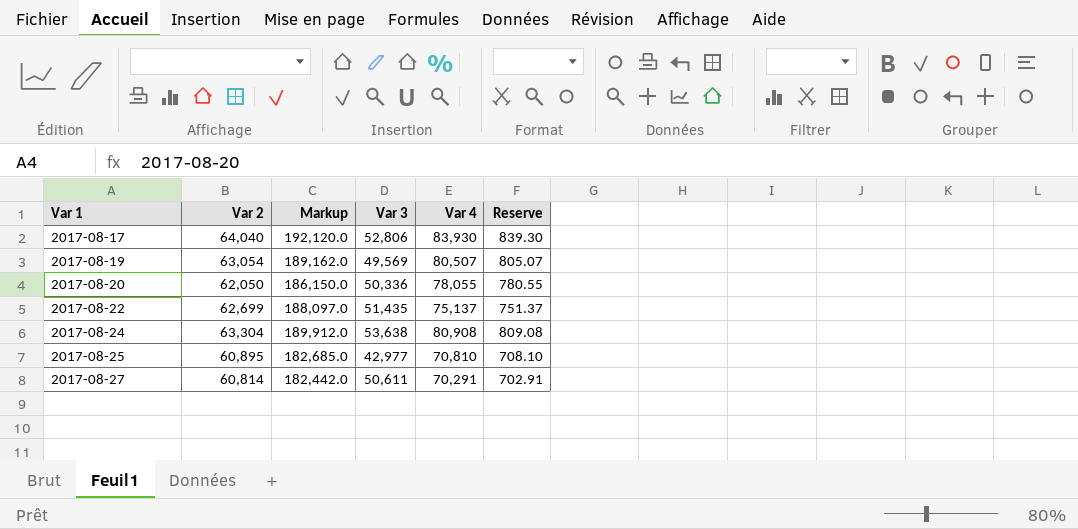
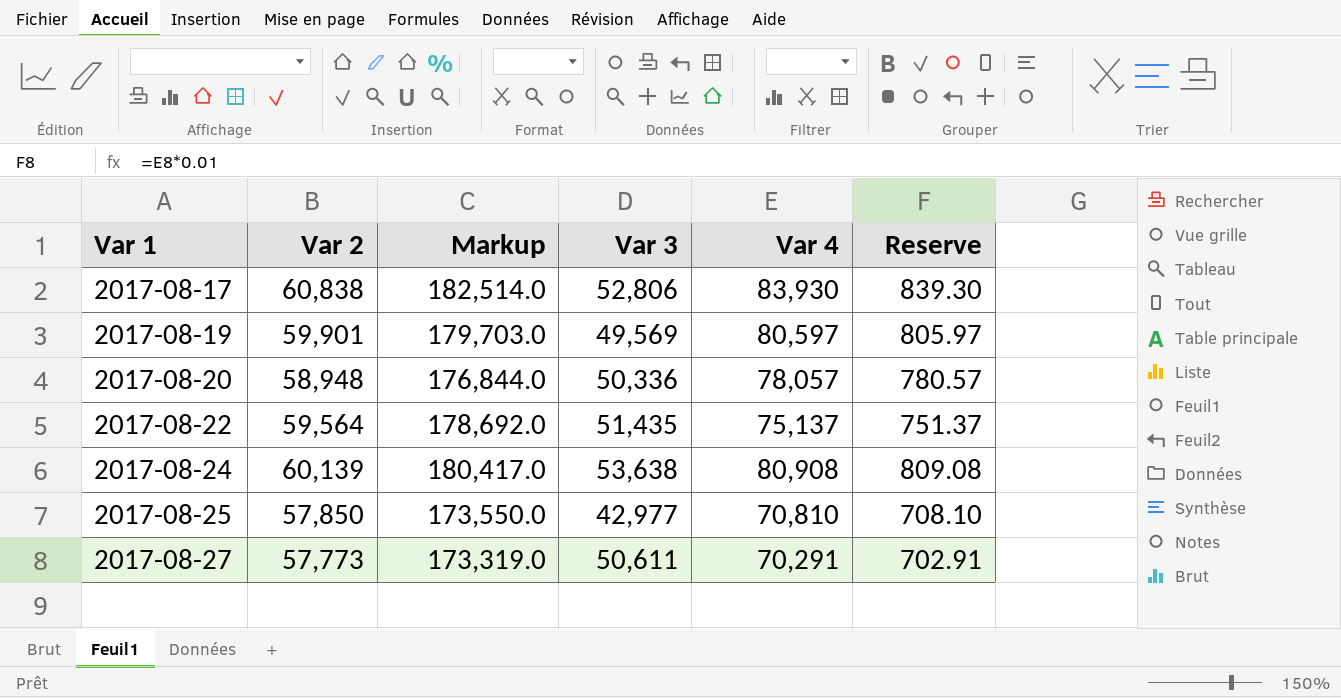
2017-08-17 | Var 2: 64,040 -> 60,838
2017-08-17 | Markup: 192,120.0 -> 182,514.0
2017-08-19 | Var 2: 63,054 -> 59,901
2017-08-19 | Markup: 189,162.0 -> 179,703.0
2017-08-19 | Var 4: 80,507 -> 80,597
2017-08-19 | Reserve: 805.07 -> 805.97
2017-08-20 | Var 2: 62,050 -> 58,948
2017-08-20 | Markup: 186,150.0 -> 176,844.0
2017-08-20 | Var 4: 78,055 -> 78,057
2017-08-20 | Reserve: 780.55 -> 780.57
2017-08-22 | Var 2: 62,699 -> 59,564
2017-08-22 | Markup: 188,097.0 -> 178,692.0
2017-08-24 | Var 2: 63,304 -> 60,139
2017-08-24 | Markup: 189,912.0 -> 180,417.0
2017-08-25 | Var 2: 60,895 -> 57,850
2017-08-25 | Markup: 182,685.0 -> 173,550.0
2017-08-27 | Var 2: 60,814 -> 57,773
2017-08-27 | Markup: 182,442.0 -> 173,319.0

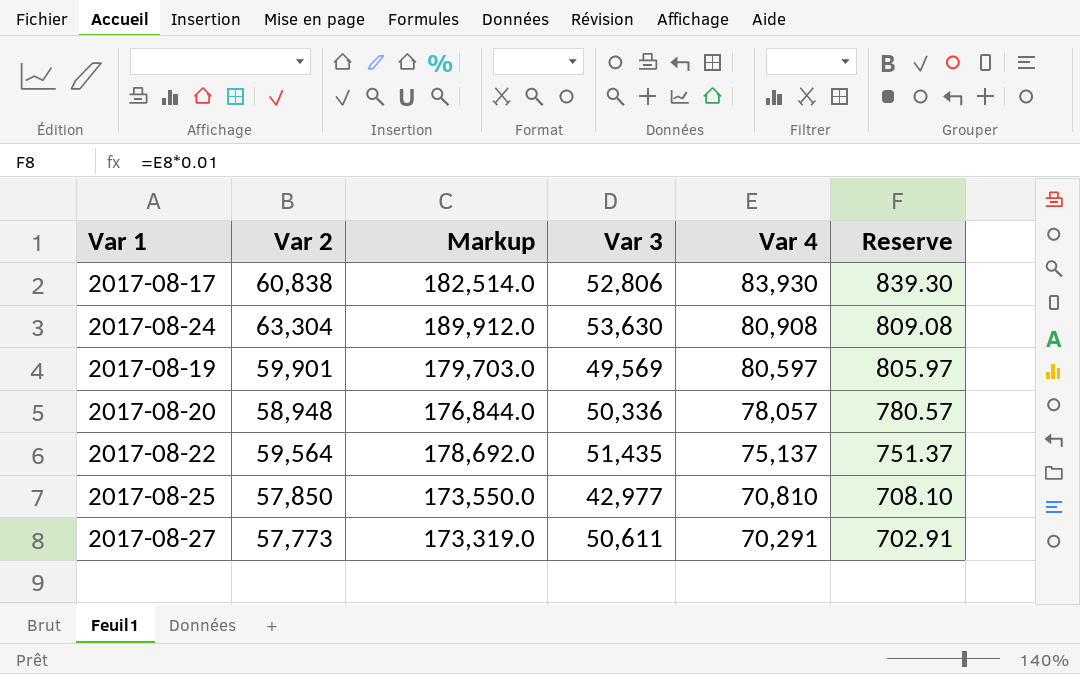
row order: Var 1 ascending -> Var 4 descending
2017-08-24 | Var 2: 60,139 -> 63,304
2017-08-24 | Markup: 180,417.0 -> 189,912.0
2017-08-24 | Var 3: 53,638 -> 53,630

